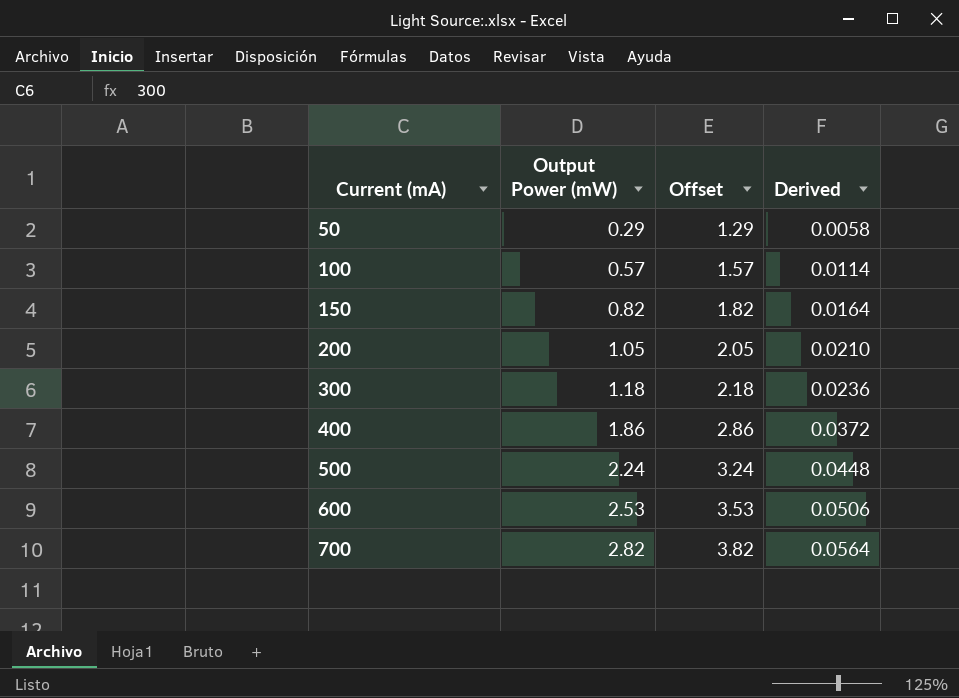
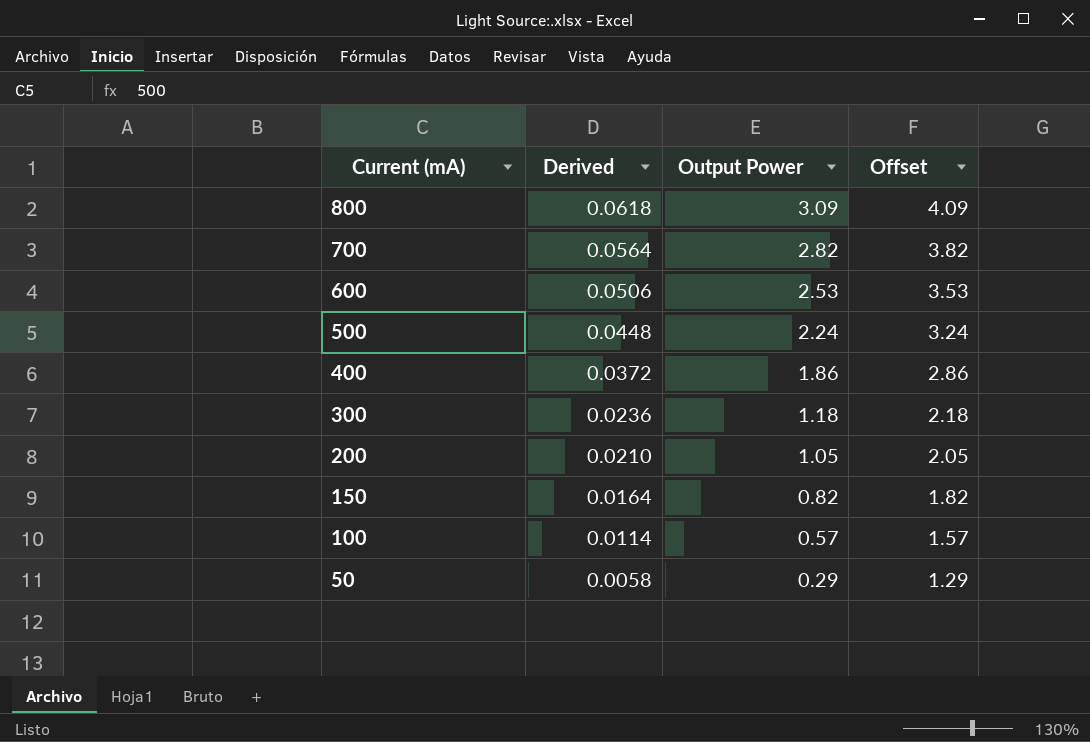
row order: Current (mA) ascending -> Current (mA) descending
column Derived | position: 4 -> 2
column name: Output Power (mW) -> Output Power
row 800: none -> 0.0618 | 3.09 | 4.09

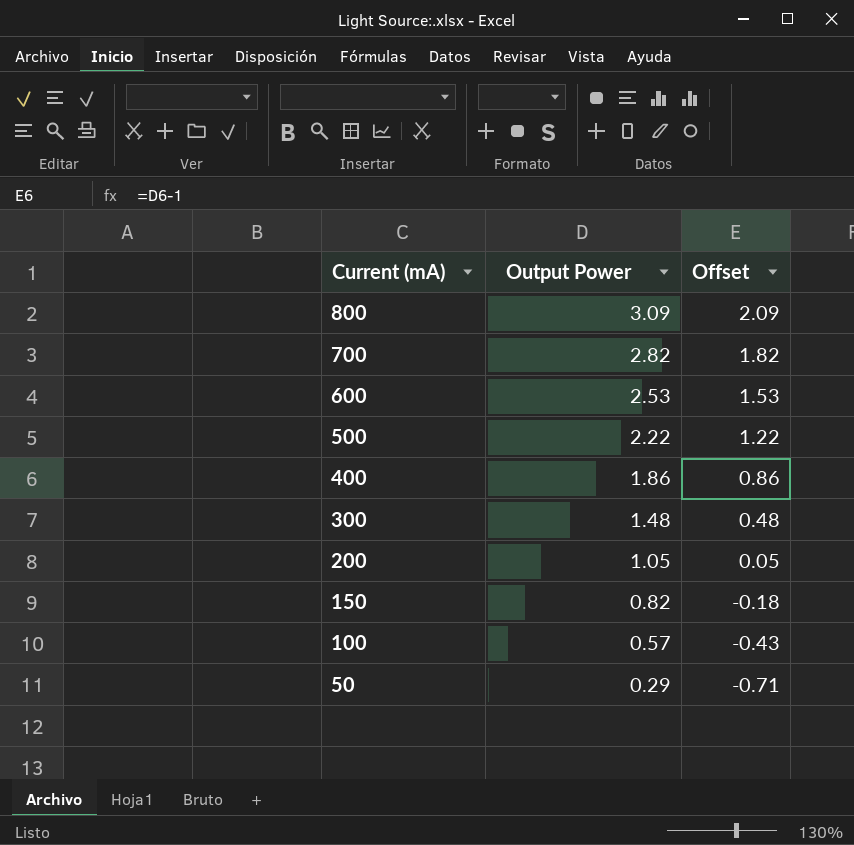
column Derived | formula: [Output Power] * 0.02 -> none
column Offset | formula: [Output Power] + 1 -> [Output Power] - 1
500 | Output Power: 2.24 -> 2.22
300 | Output Power: 1.18 -> 1.48

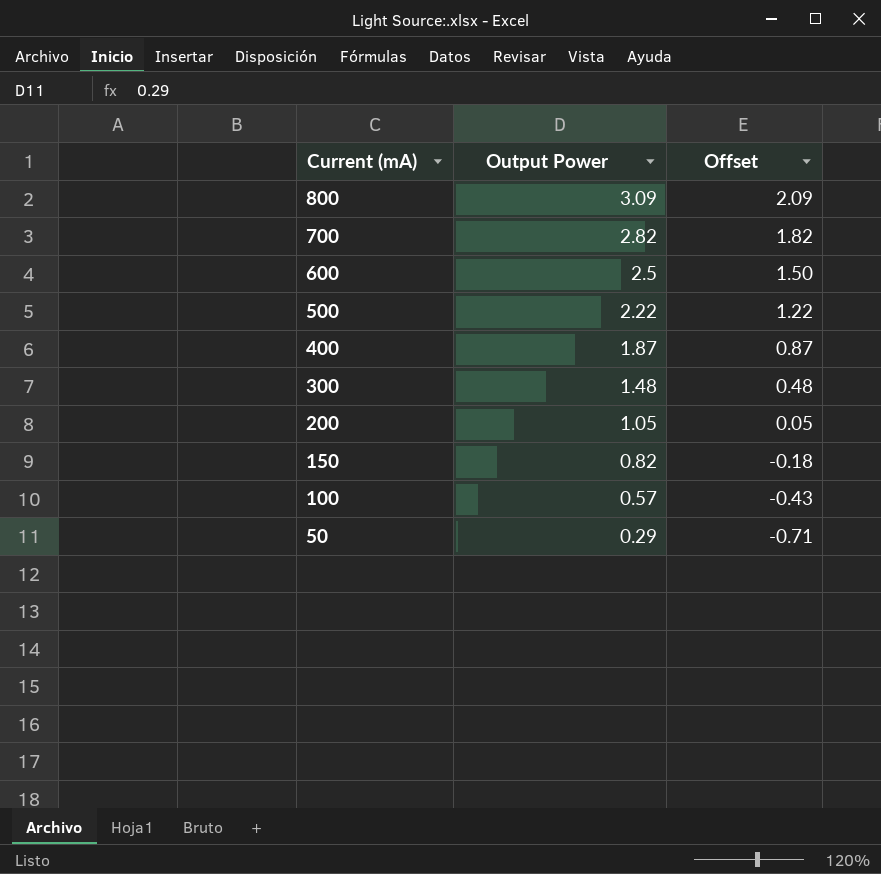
600 | Output Power: 2.53 -> 2.5
600 | Offset: 1.53 -> 1.50
400 | Output Power: 1.86 -> 1.87
400 | Offset: 0.86 -> 0.87

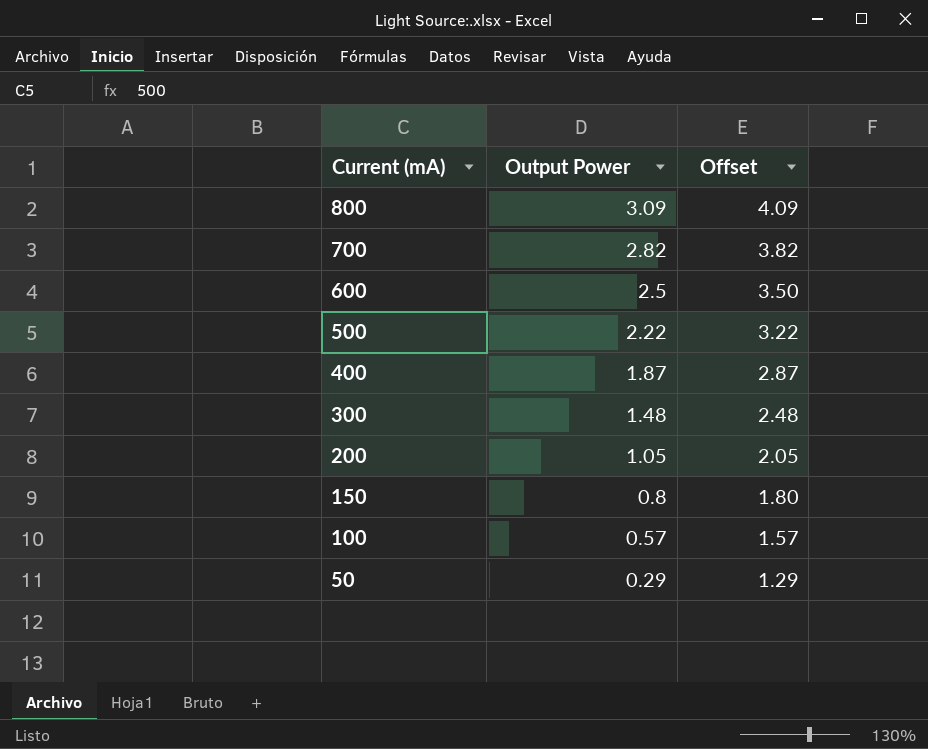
column Offset | formula: [Output Power] - 1 -> [Output Power] + 1
150 | Output Power: 0.82 -> 0.8

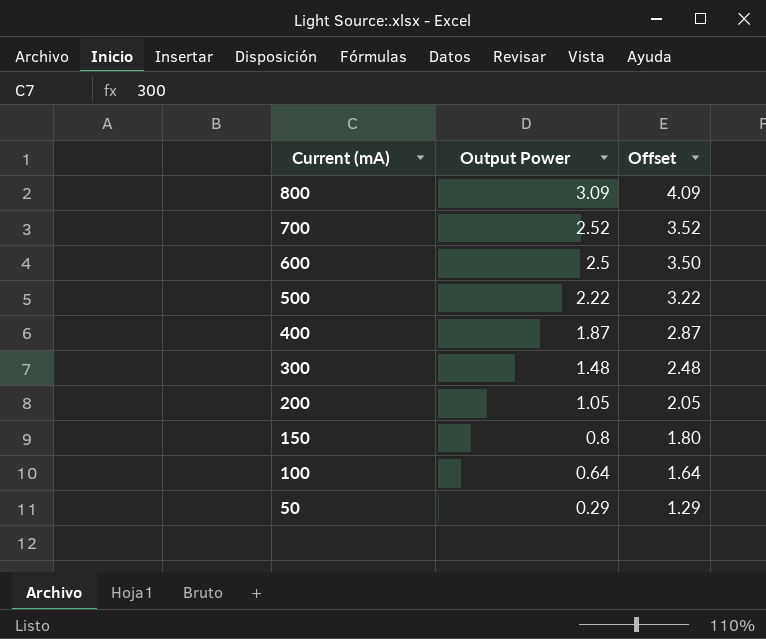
700 | Output Power: 2.82 -> 2.52
700 | Offset: 3.82 -> 3.52
100 | Output Power: 0.57 -> 0.64
100 | Offset: 1.57 -> 1.64

